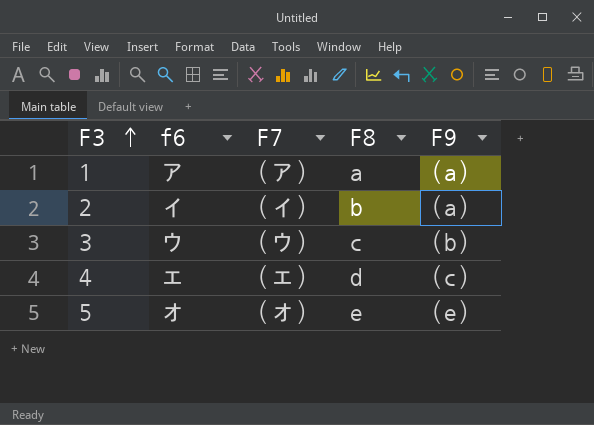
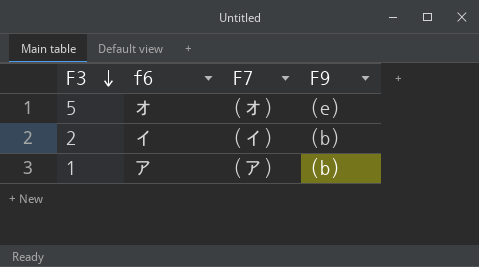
row order: F3 ascending -> F3 descending
column F8 | position: 4 -> none
row 3: ウ | (ウ) | c | (b) -> none
row 4: エ | (エ) | d | (c) -> none
2 | F9: (a) -> (b)
1 | F9: (a) -> (b)

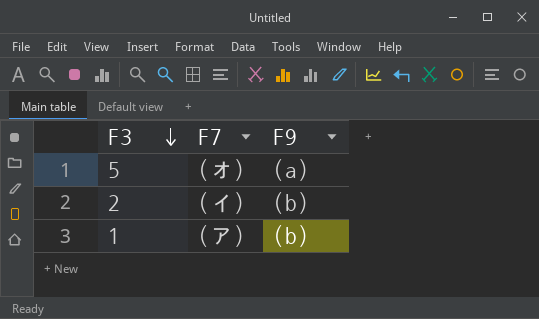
column f6 | position: 2 -> none
5 | F9: (e) -> (a)

